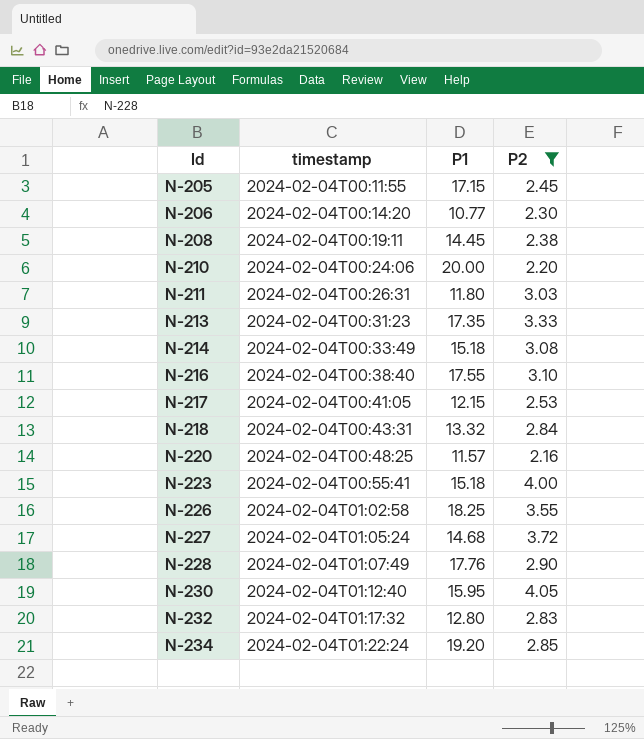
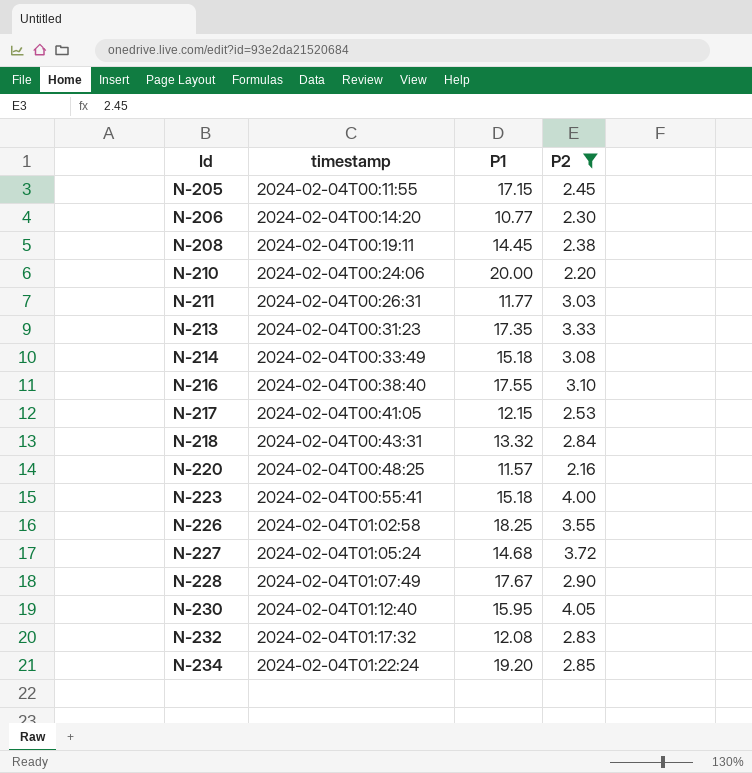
N-211 | P1: 11.80 -> 11.77
N-228 | P1: 17.76 -> 17.67
N-232 | P1: 12.80 -> 12.08

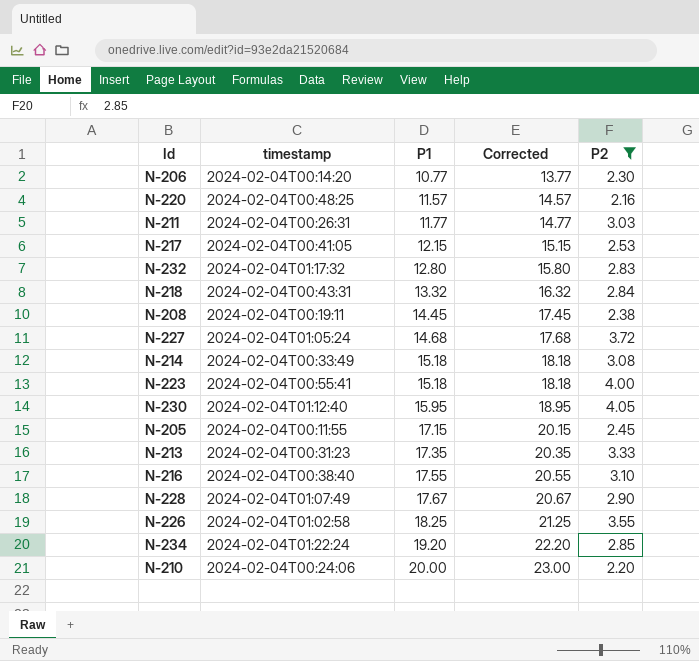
row order: Id ascending -> P1 ascending
column Corrected | formula: none -> [P1] + 3
N-232 | P1: 12.08 -> 12.80

